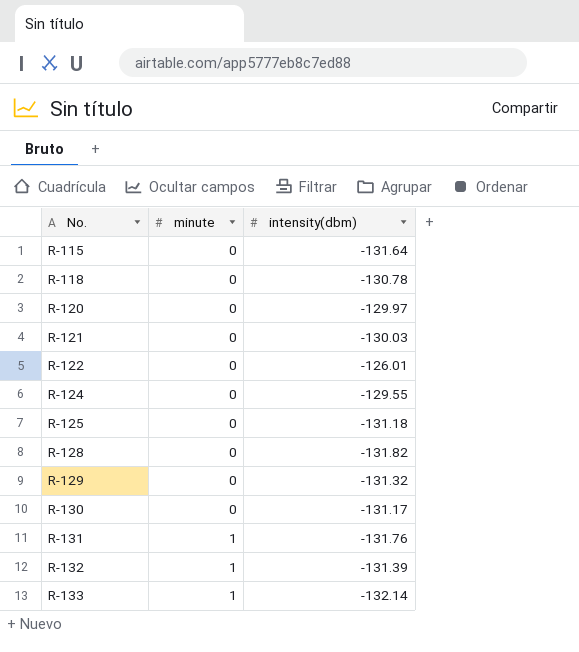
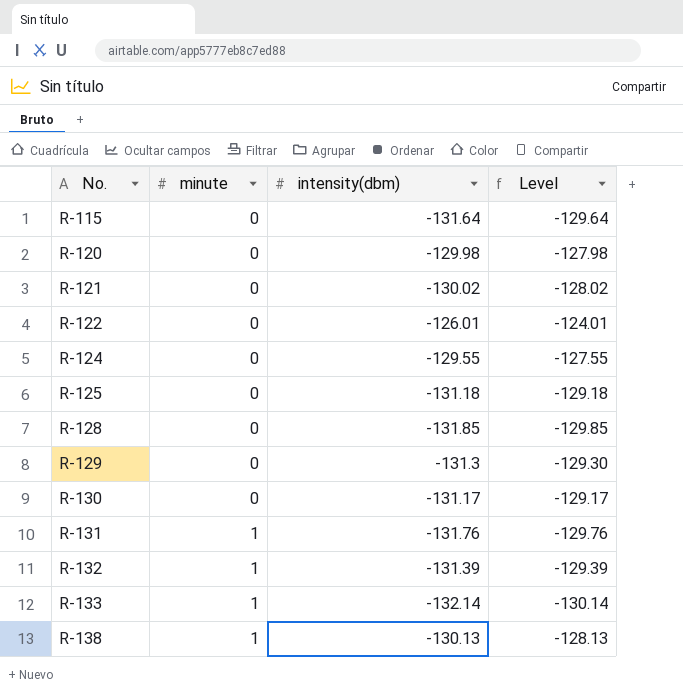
column Level | formula: none -> [intensity(dbm)] + 2
row R-118: 0 | -130.78 -> none
R-120 | intensity(dbm): -129.97 -> -129.98
R-121 | intensity(dbm): -130.03 -> -130.02
R-128 | intensity(dbm): -131.82 -> -131.85
R-129 | intensity(dbm): -131.32 -> -131.3
row R-138: none -> 1 | -130.13 | -128.13

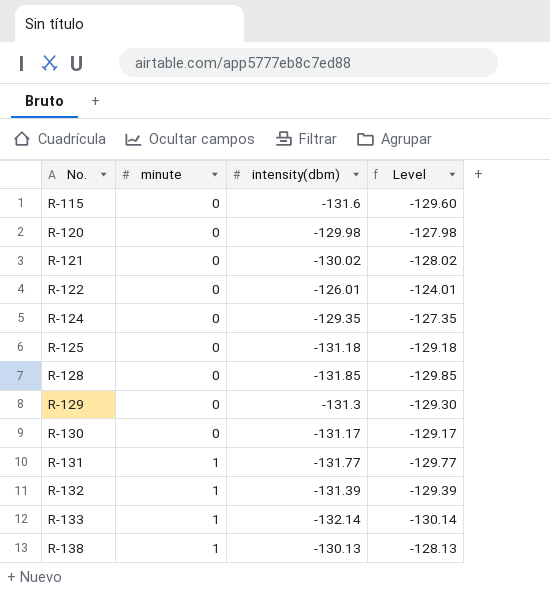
R-115 | intensity(dbm): -131.64 -> -131.6
R-115 | Level: -129.64 -> -129.60
R-124 | intensity(dbm): -129.55 -> -129.35
R-124 | Level: -127.55 -> -127.35
R-131 | intensity(dbm): -131.76 -> -131.77
R-131 | Level: -129.76 -> -129.77

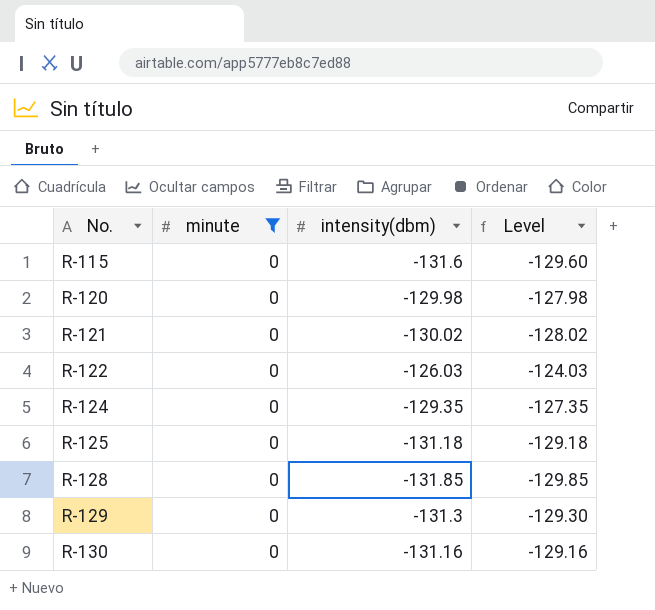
filter: none -> minute = 0
R-122 | intensity(dbm): -126.01 -> -126.03
R-122 | Level: -124.01 -> -124.03
R-130 | intensity(dbm): -131.17 -> -131.16
R-130 | Level: -129.17 -> -129.16

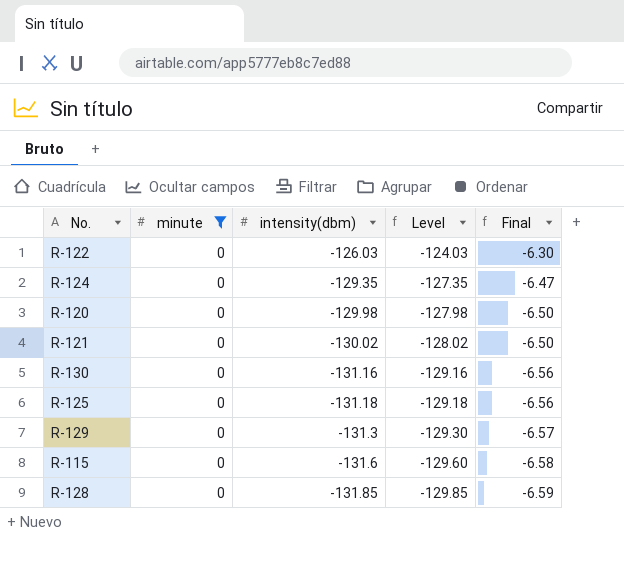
row order: No. ascending -> intensity(dbm) descending
column Final | formula: none -> [intensity(dbm)] * 0.05

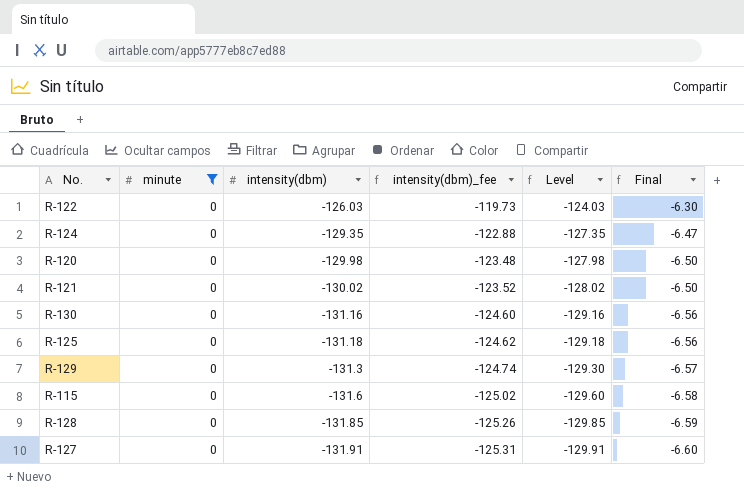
column intensity(dbm)_fee | formula: none -> [intensity(dbm)] * 0.95
row R-127: none -> 0 | -131.91 | -125.31 | -129.91 | -6.60

